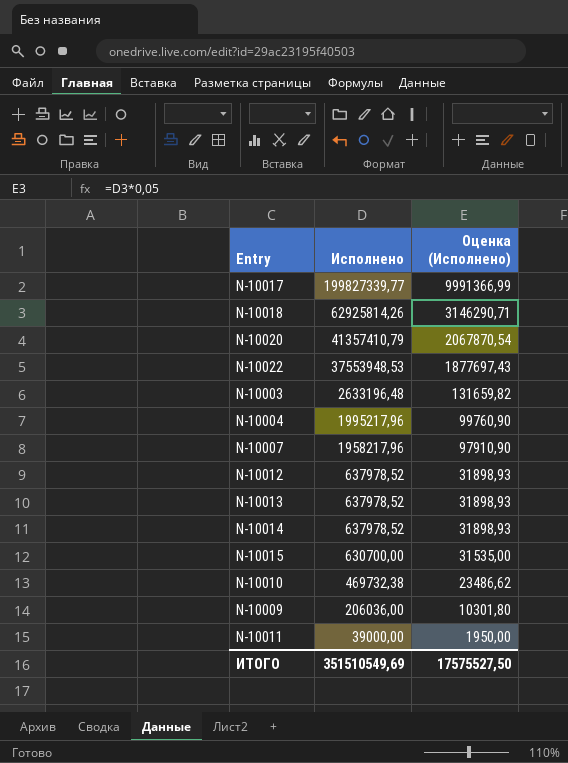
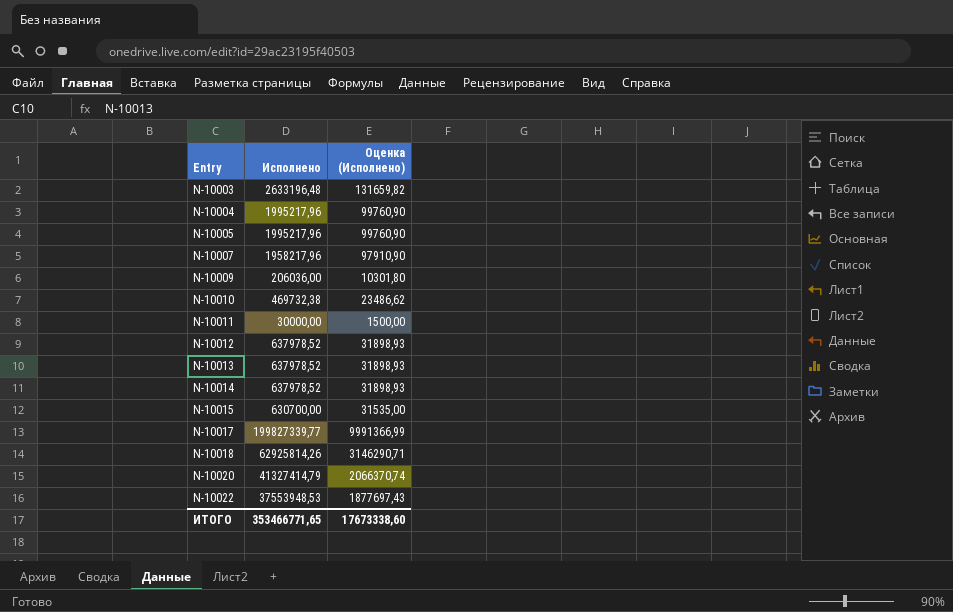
row order: Исполнено descending -> Entry ascending
row N-10005: none -> 1995217,96 | 99760,90
N-10011 | Исполнено: 39000,00 -> 30000,00
N-10011 | Оценка (Исполнено): 1950,00 -> 1500,00
N-10020 | Исполнено: 41357410,79 -> 41327414,79
N-10020 | Оценка (Исполнено): 2067870,54 -> 2066370,74
ИТОГО | Исполнено: 351510549,69 -> 353466771,65
ИТОГО | Оценка (Исполнено): 17575527,50 -> 17673338,60

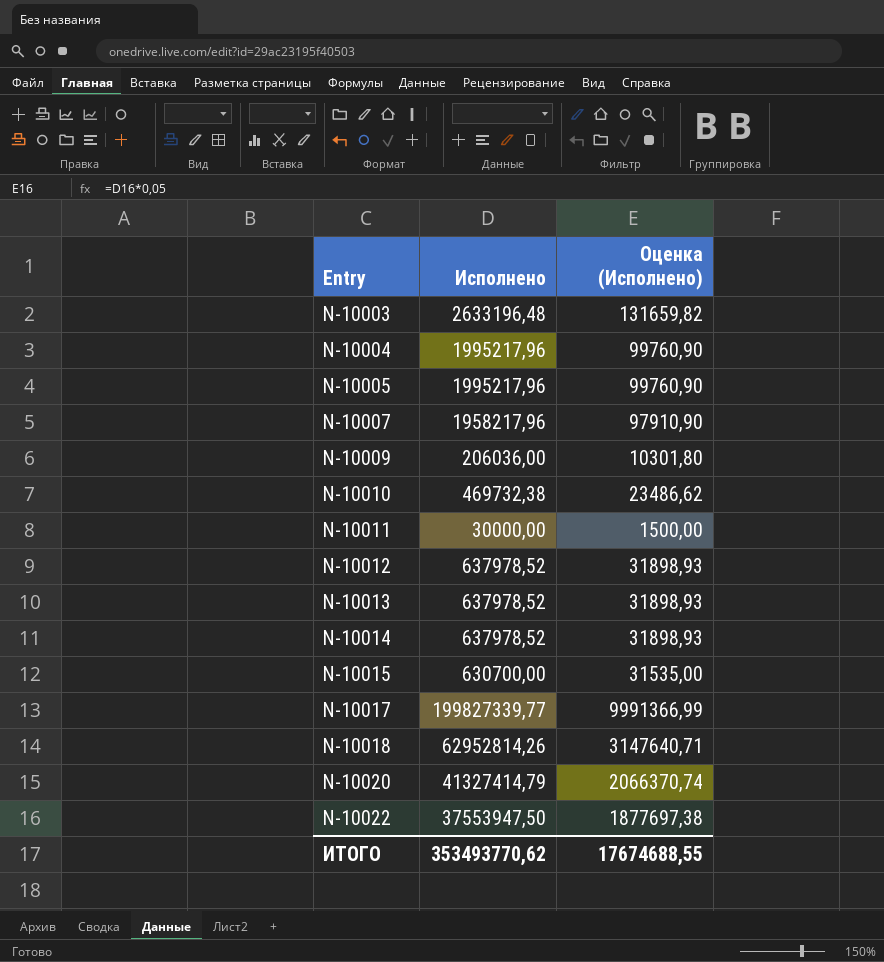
N-10018 | Исполнено: 62925814,26 -> 62952814,26
N-10018 | Оценка (Исполнено): 3146290,71 -> 3147640,71
N-10022 | Исполнено: 37553948,53 -> 37553947,50
N-10022 | Оценка (Исполнено): 1877697,43 -> 1877697,38
ИТОГО | Исполнено: 353466771,65 -> 353493770,62
ИТОГО | Оценка (Исполнено): 17673338,60 -> 17674688,55

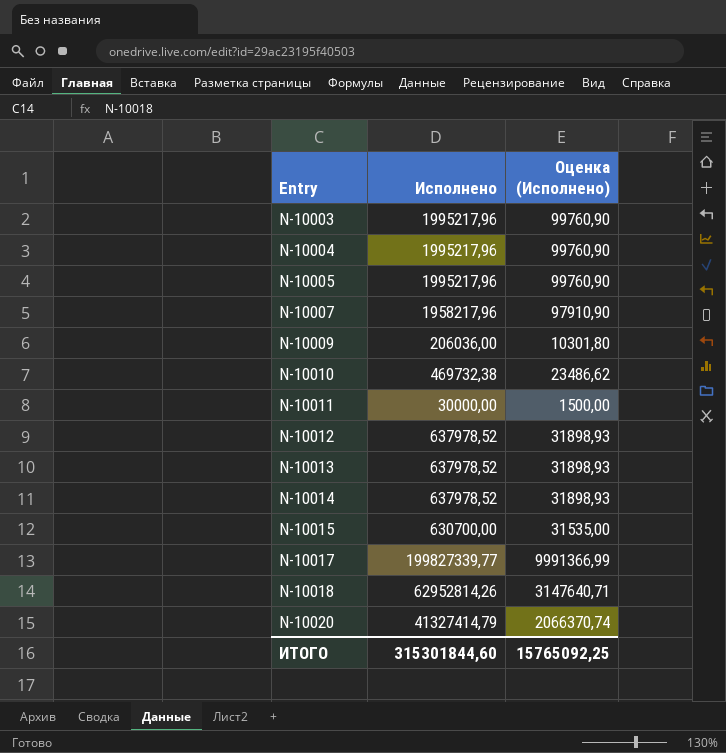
row N-10022: 37553947,50 | 1877697,38 -> none
N-10003 | Исполнено: 2633196,48 -> 1995217,96
N-10003 | Оценка (Исполнено): 131659,82 -> 99760,90
ИТОГО | Исполнено: 353493770,62 -> 315301844,60
ИТОГО | Оценка (Исполнено): 17674688,55 -> 15765092,25

